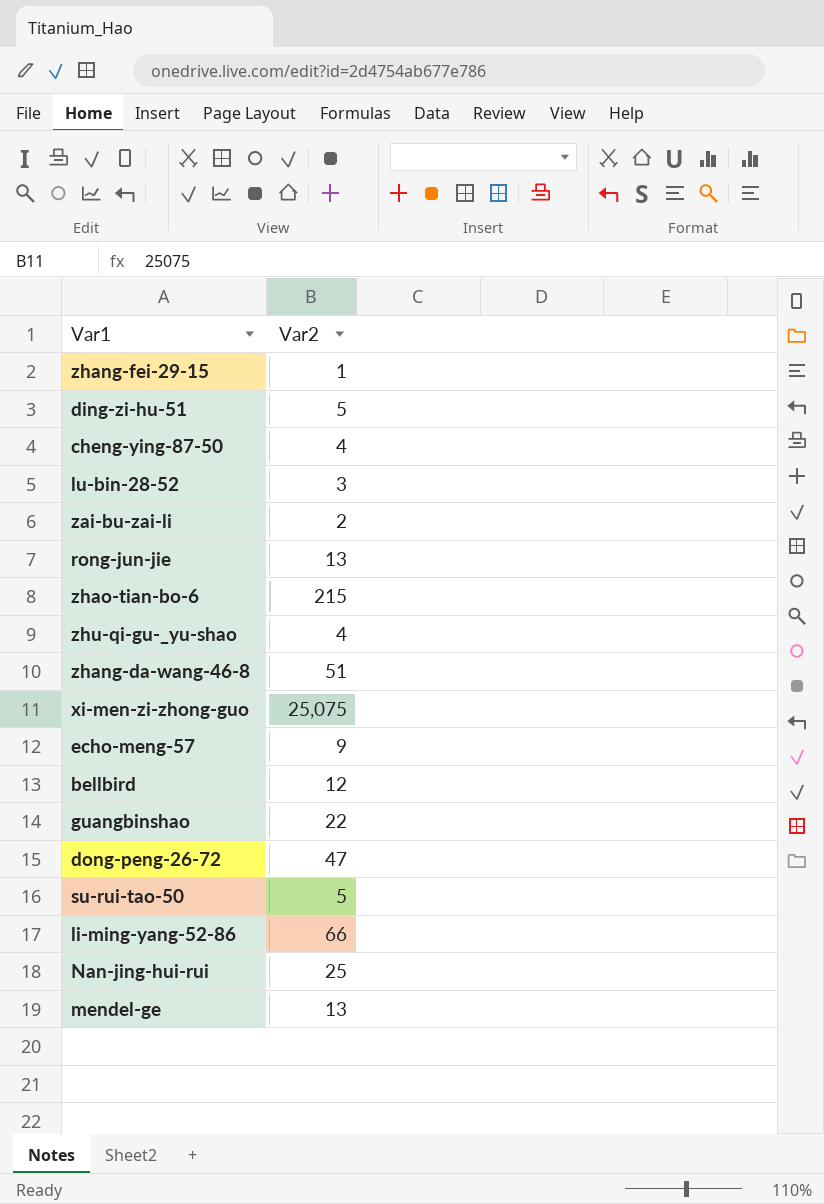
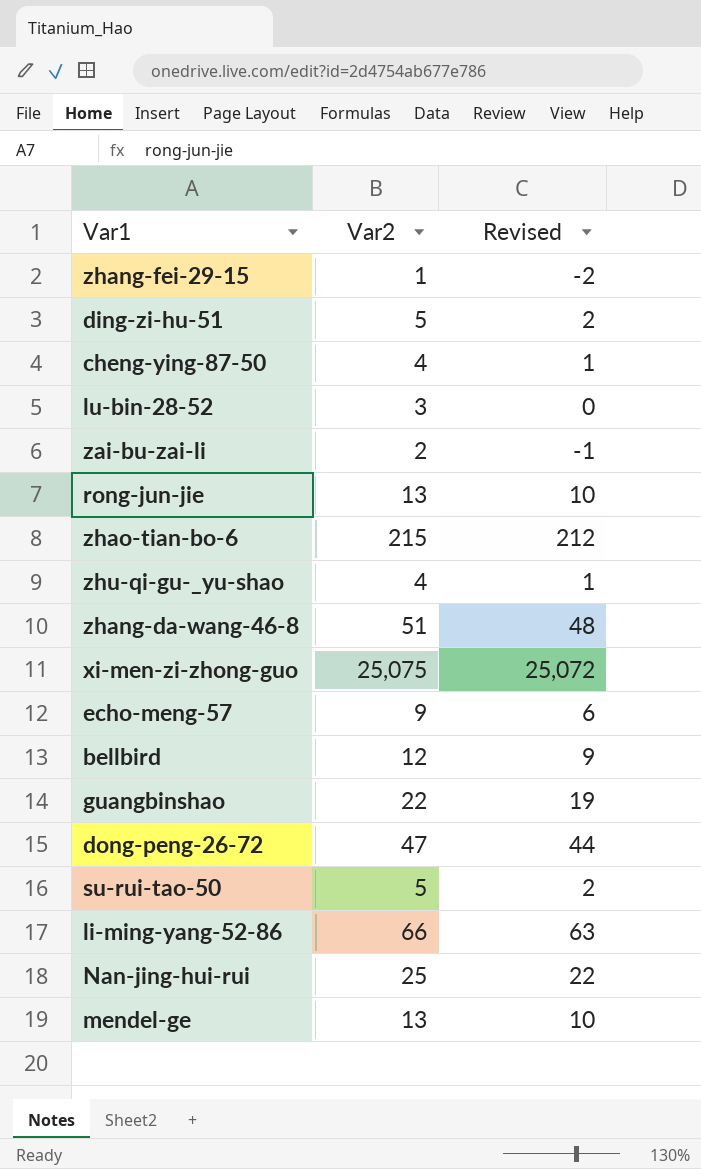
column Revised | formula: none -> [Var2] - 3

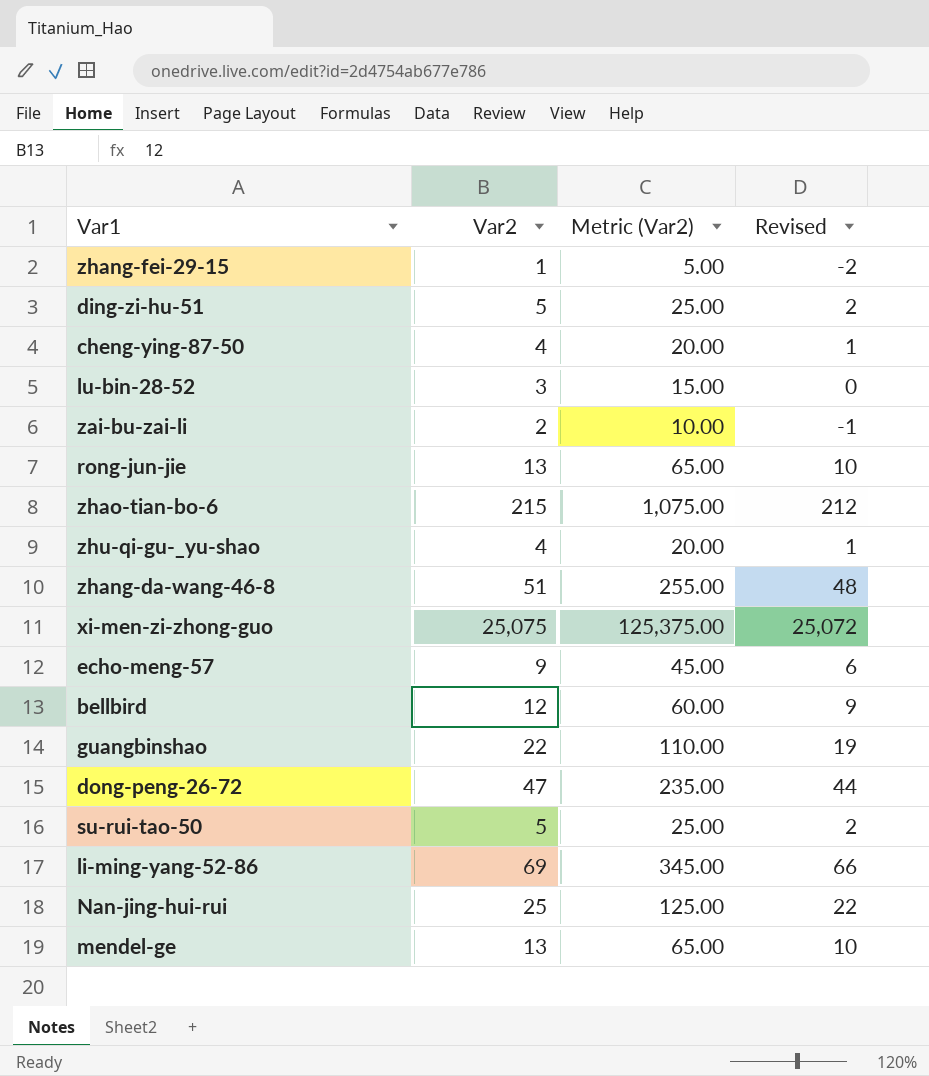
column Metric (Var2) | formula: none -> [Var2] * 5
li-ming-yang-52-86 | Var2: 66 -> 69
li-ming-yang-52-86 | Revised: 63 -> 66

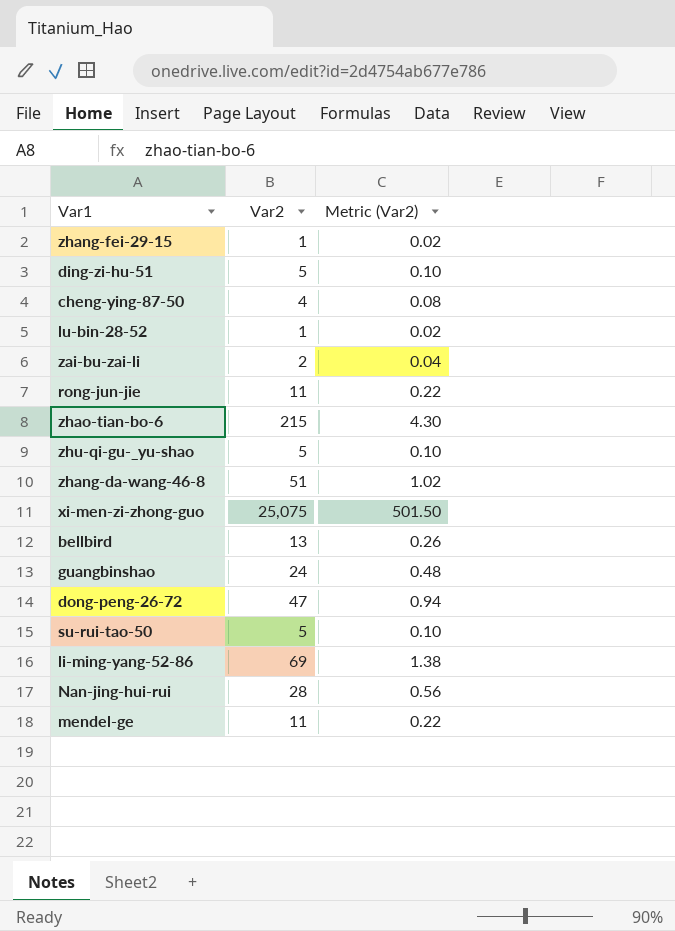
column Revised | formula: [Var2] - 3 -> none
column Metric (Var2) | formula: [Var2] * 5 -> [Var2] * 0.02
row echo-meng-57: 9 | 45.00 | 6 -> none
lu-bin-28-52 | Var2: 3 -> 1
rong-jun-jie | Var2: 13 -> 11
zhu-qi-gu-_yu-shao | Var2: 4 -> 5
bellbird | Var2: 12 -> 13
guangbinshao | Var2: 22 -> 24
Nan-jing-hui-rui | Var2: 25 -> 28
mendel-ge | Var2: 13 -> 11

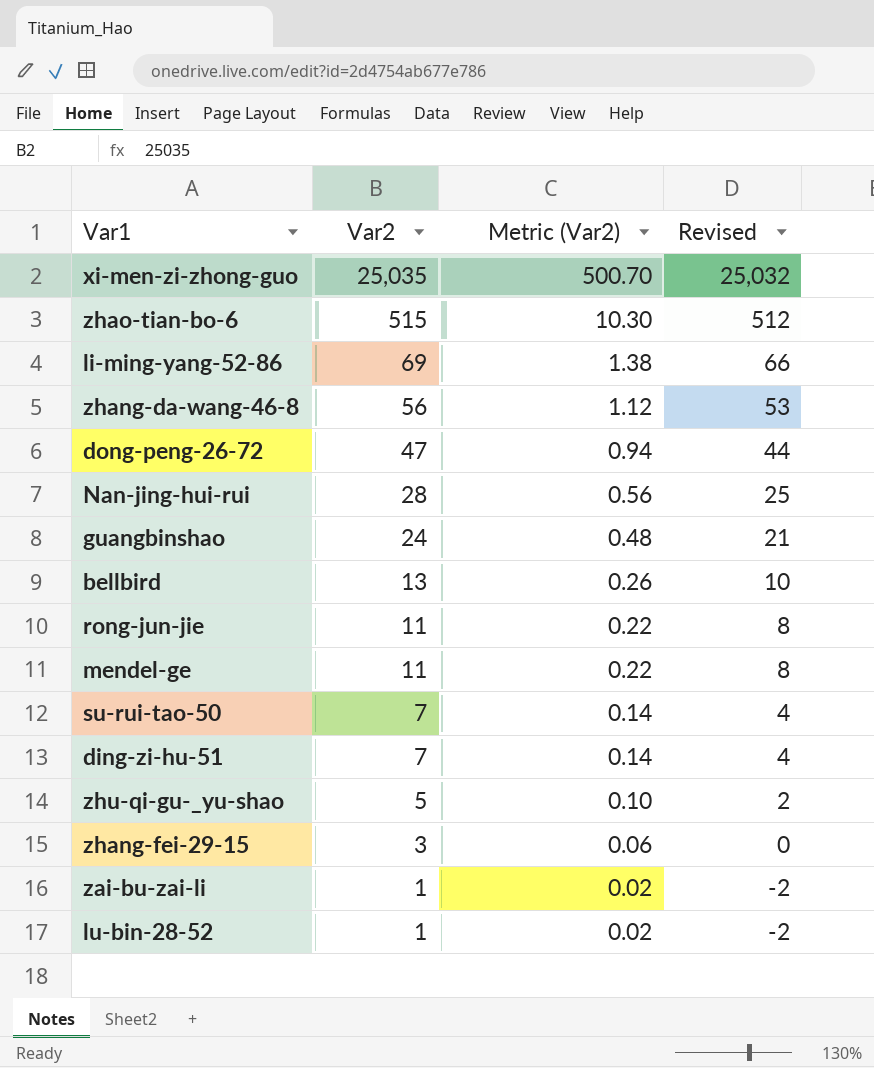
row order: none -> Var2 descending
column Revised | formula: none -> [Var2] - 3
row cheng-ying-87-50: 4 | 0.08 -> none
xi-men-zi-zhong-guo | Var2: 25,075 -> 25,035
xi-men-zi-zhong-guo | Metric (Var2): 501.50 -> 500.70
zhao-tian-bo-6 | Var2: 215 -> 515
zhao-tian-bo-6 | Metric (Var2): 4.30 -> 10.30
zhang-da-wang-46-8 | Var2: 51 -> 56
zhang-da-wang-46-8 | Metric (Var2): 1.02 -> 1.12
su-rui-tao-50 | Var2: 5 -> 7
su-rui-tao-50 | Metric (Var2): 0.10 -> 0.14
ding-zi-hu-51 | Var2: 5 -> 7
ding-zi-hu-51 | Metric (Var2): 0.10 -> 0.14
zhang-fei-29-15 | Var2: 1 -> 3
zhang-fei-29-15 | Metric (Var2): 0.02 -> 0.06
zai-bu-zai-li | Var2: 2 -> 1
zai-bu-zai-li | Metric (Var2): 0.04 -> 0.02

